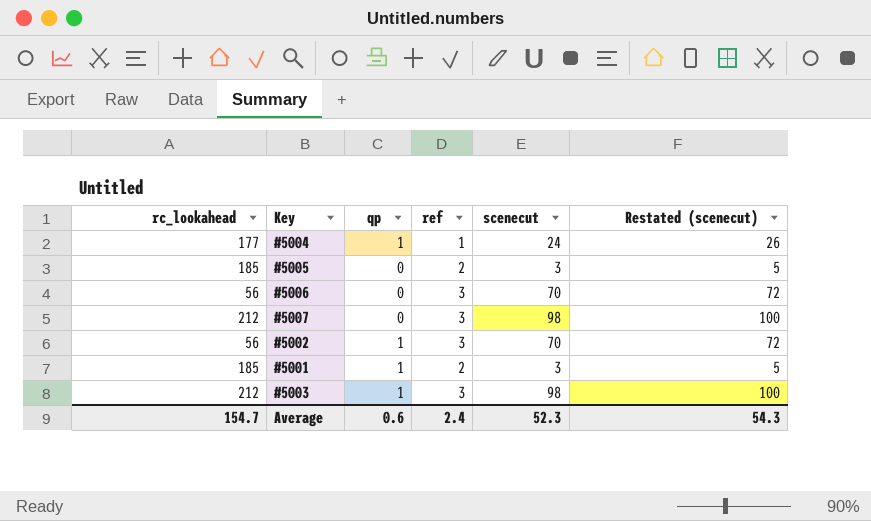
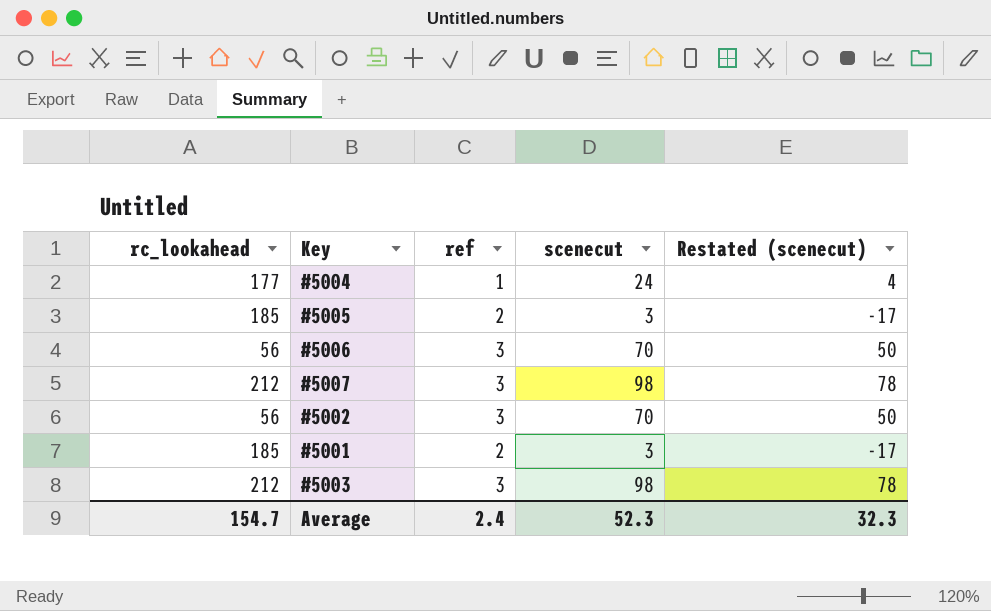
column qp | position: 3 -> none
column Restated (scenecut) | formula: [scenecut] + 2 -> [scenecut] - 20
Average | Restated (scenecut): 54.3 -> 32.3

